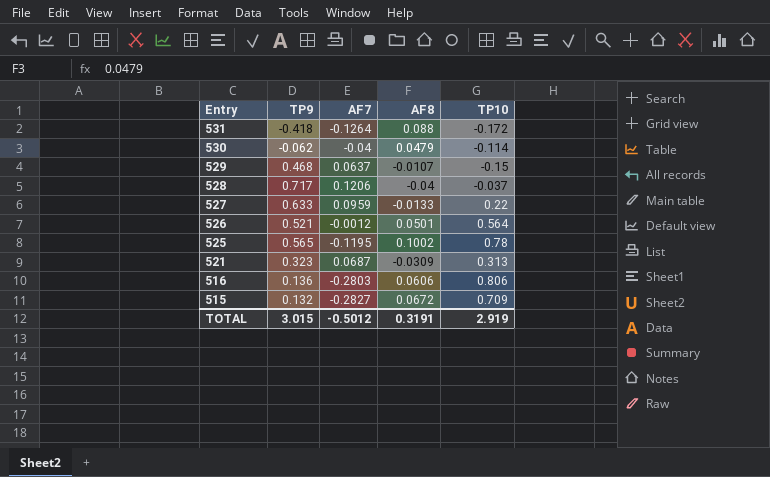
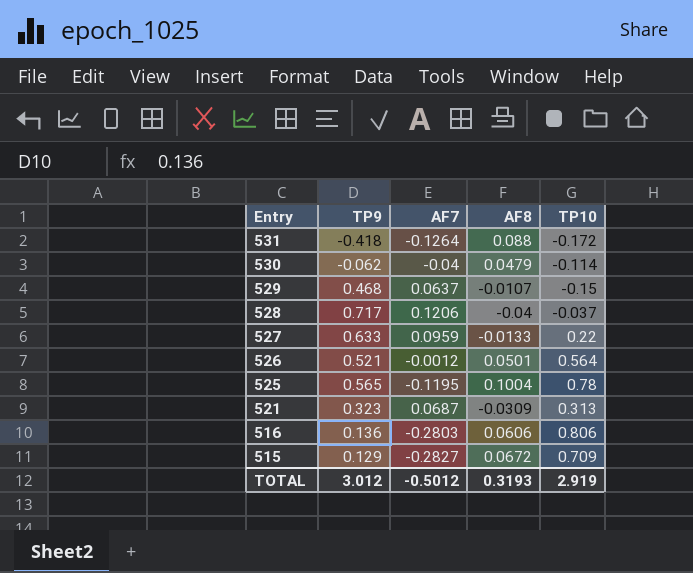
525 | AF8: 0.1002 -> 0.1004
515 | TP9: 0.132 -> 0.129
TOTAL | TP9: 3.015 -> 3.012
TOTAL | AF8: 0.3191 -> 0.3193

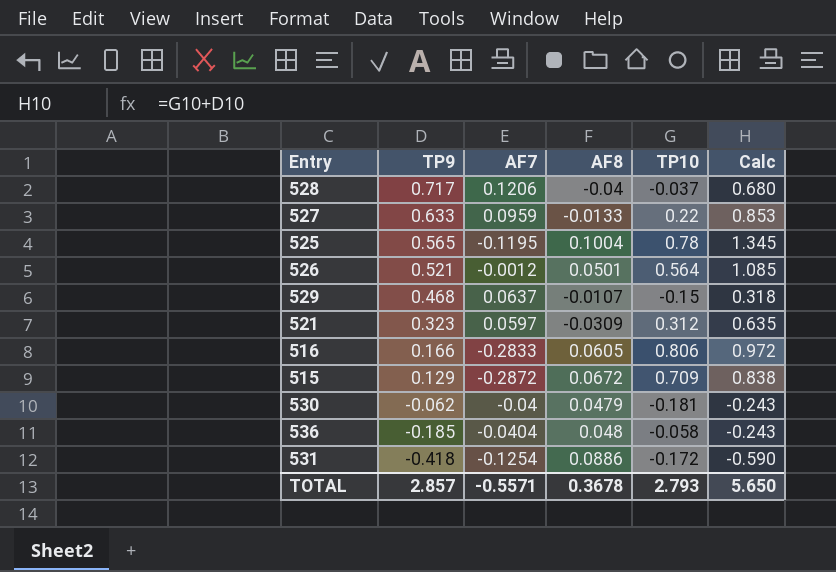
row order: Entry descending -> TP9 descending
column Calc | formula: none -> [TP9] + [TP10]
521 | AF7: 0.0687 -> 0.0597
521 | TP10: 0.313 -> 0.312
516 | TP9: 0.136 -> 0.166
516 | AF7: -0.2803 -> -0.2833
516 | AF8: 0.0606 -> 0.0605
515 | AF7: -0.2827 -> -0.2872
530 | TP10: -0.114 -> -0.181
row 536: none -> -0.185 | -0.0404 | 0.048 | -0.058 | -0.243
531 | AF7: -0.1264 -> -0.1254
531 | AF8: 0.088 -> 0.0886
TOTAL | TP9: 3.012 -> 2.857
TOTAL | AF7: -0.5012 -> -0.5571
TOTAL | AF8: 0.3193 -> 0.3678
TOTAL | TP10: 2.919 -> 2.793

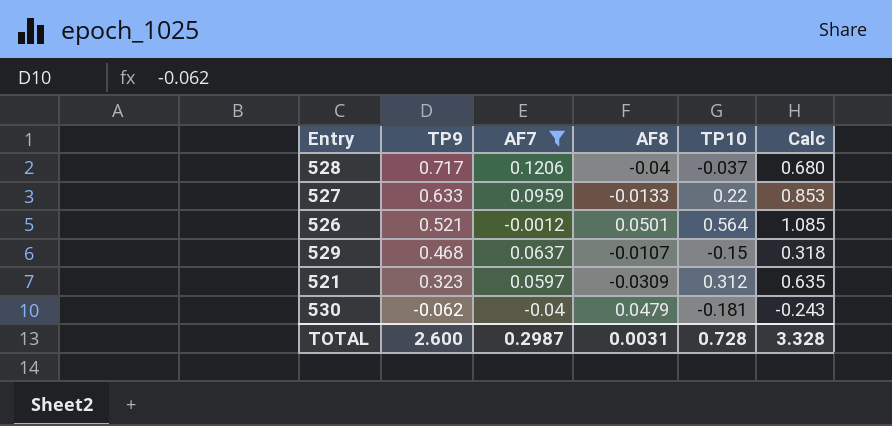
filter: none -> AF7 >= -0.04
TOTAL | TP9: 2.857 -> 2.600
TOTAL | AF7: -0.5571 -> 0.2987
TOTAL | AF8: 0.3678 -> 0.0031
TOTAL | TP10: 2.793 -> 0.728
TOTAL | Calc: 5.650 -> 3.328

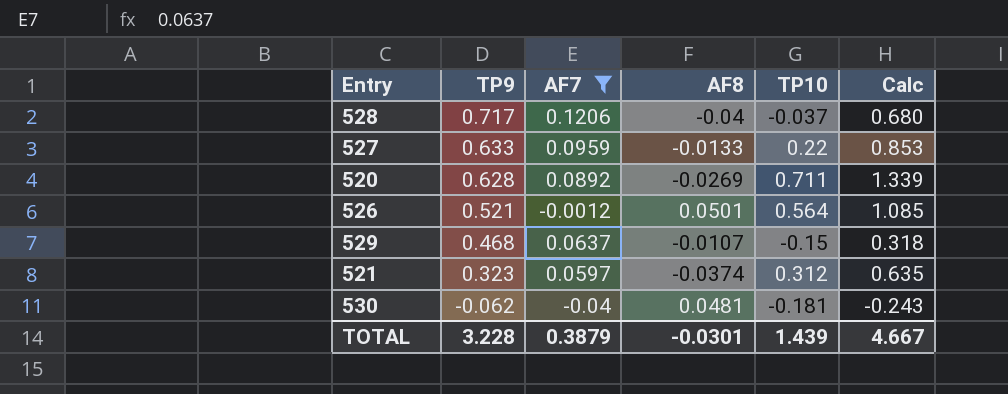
row 520: none -> 0.628 | 0.0892 | -0.0269 | 0.711 | 1.339
521 | AF8: -0.0309 -> -0.0374
530 | AF8: 0.0479 -> 0.0481
TOTAL | TP9: 2.600 -> 3.228
TOTAL | AF7: 0.2987 -> 0.3879
TOTAL | AF8: 0.0031 -> -0.0301
TOTAL | TP10: 0.728 -> 1.439
TOTAL | Calc: 3.328 -> 4.667

